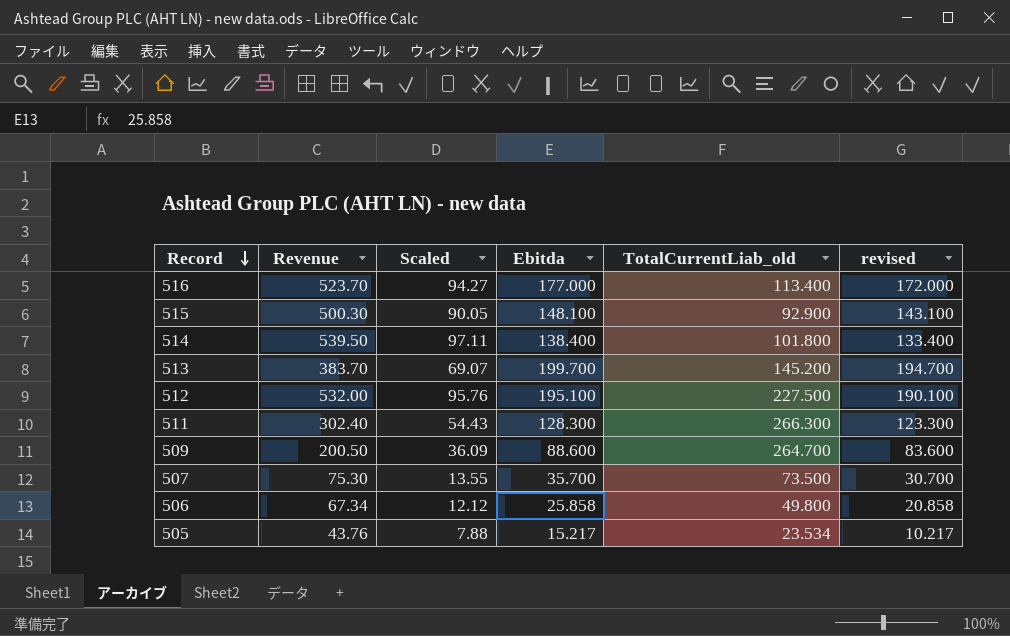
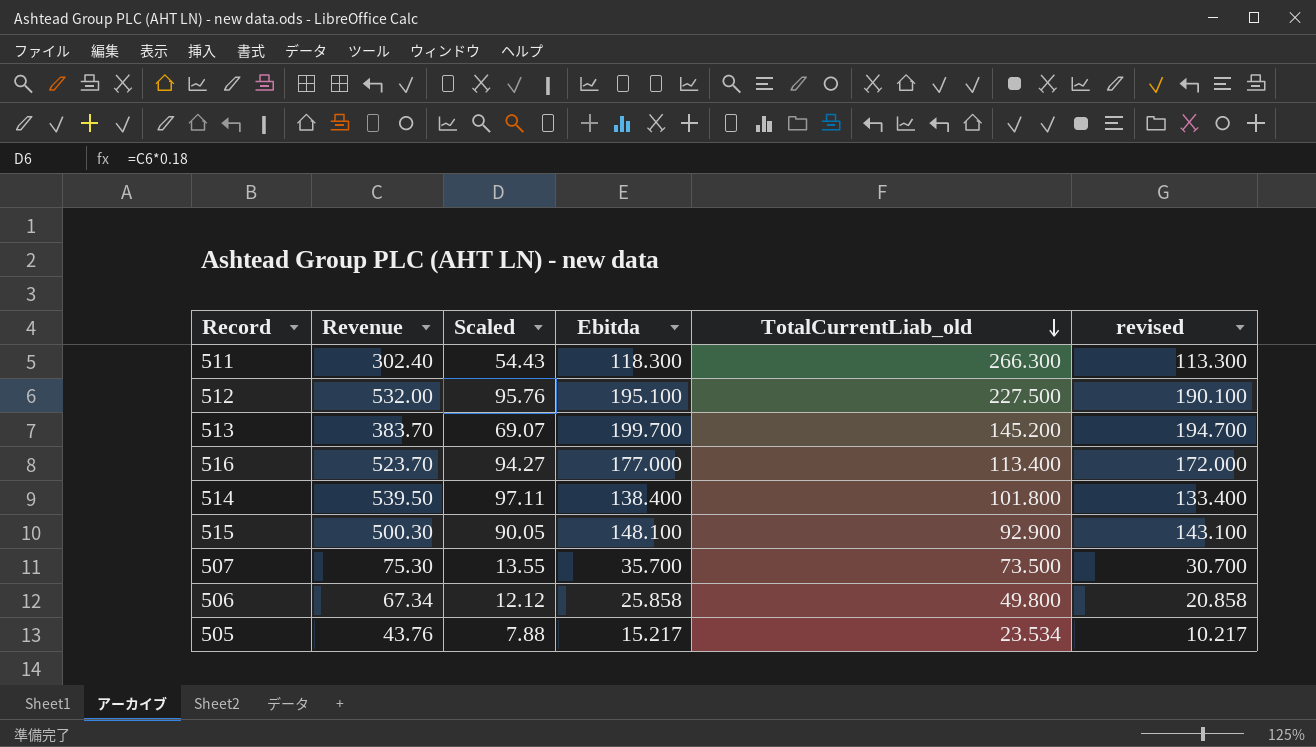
row order: Record descending -> TotalCurrentLiab_old descending
row 509: 200.50 | 36.09 | 88.600 | 264.700 | 83.600 -> none
511 | Ebitda: 128.300 -> 118.300
511 | revised: 123.300 -> 113.300

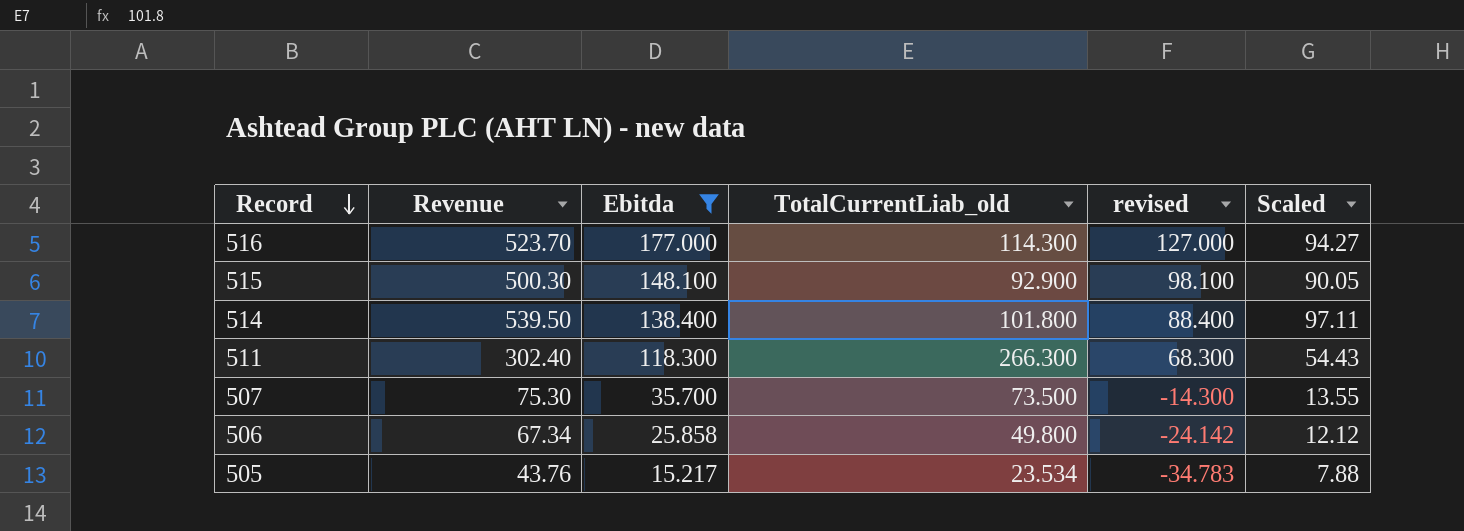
filter: none -> Ebitda <= 177.000
row order: TotalCurrentLiab_old descending -> Record descending
column revised | formula: [Ebitda] - 5 -> [Ebitda] - 50
column Scaled | position: 3 -> 6
516 | TotalCurrentLiab_old: 113.400 -> 114.300

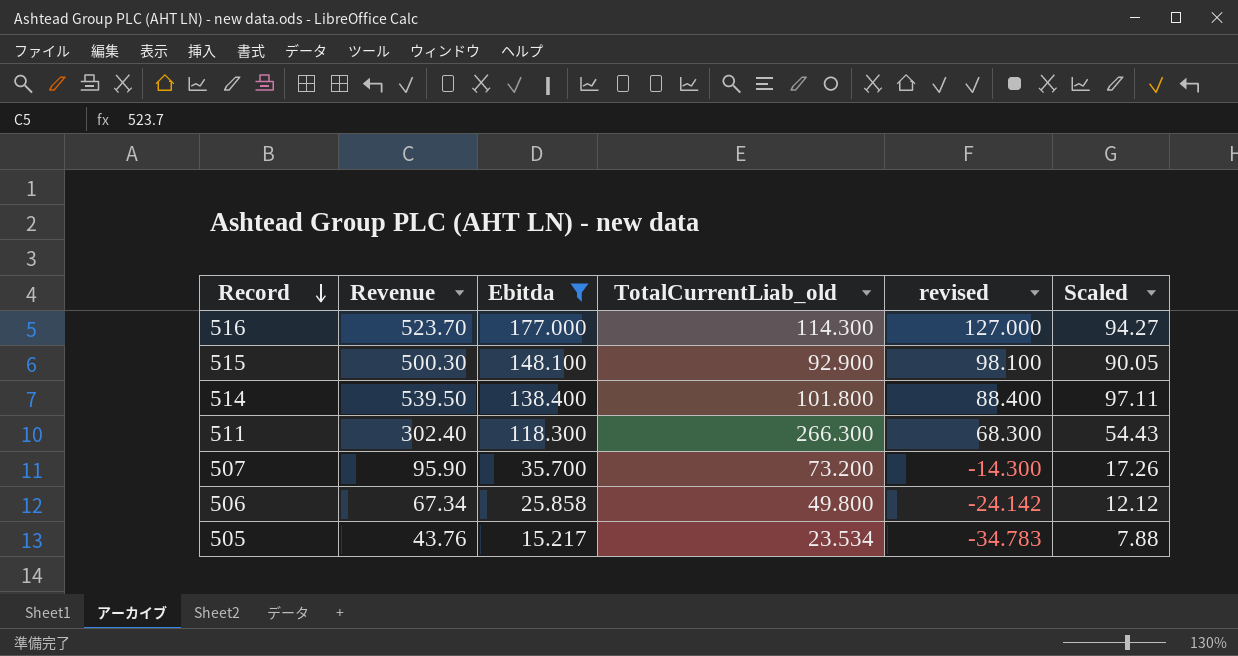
507 | Revenue: 75.30 -> 95.90
507 | TotalCurrentLiab_old: 73.500 -> 73.200
507 | Scaled: 13.55 -> 17.26

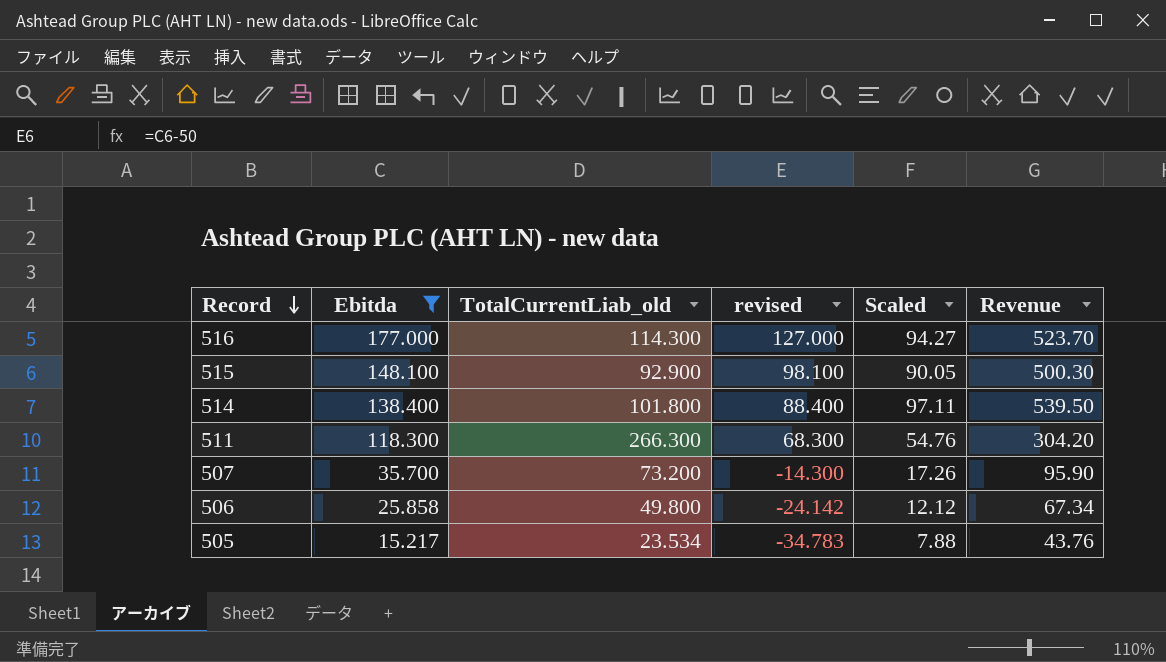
column Revenue | position: 2 -> 6
511 | Scaled: 54.43 -> 54.76
511 | Revenue: 302.40 -> 304.20

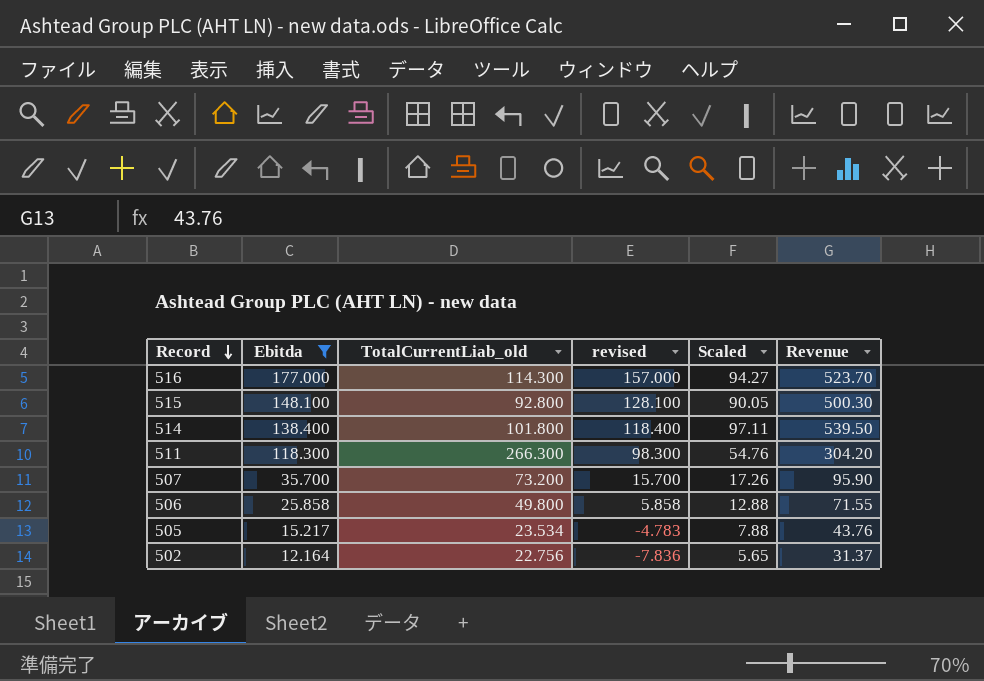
column revised | formula: [Ebitda] - 50 -> [Ebitda] - 20
515 | TotalCurrentLiab_old: 92.900 -> 92.800
506 | Scaled: 12.12 -> 12.88
506 | Revenue: 67.34 -> 71.55
row 502: none -> 12.164 | 22.756 | -7.836 | 5.65 | 31.37

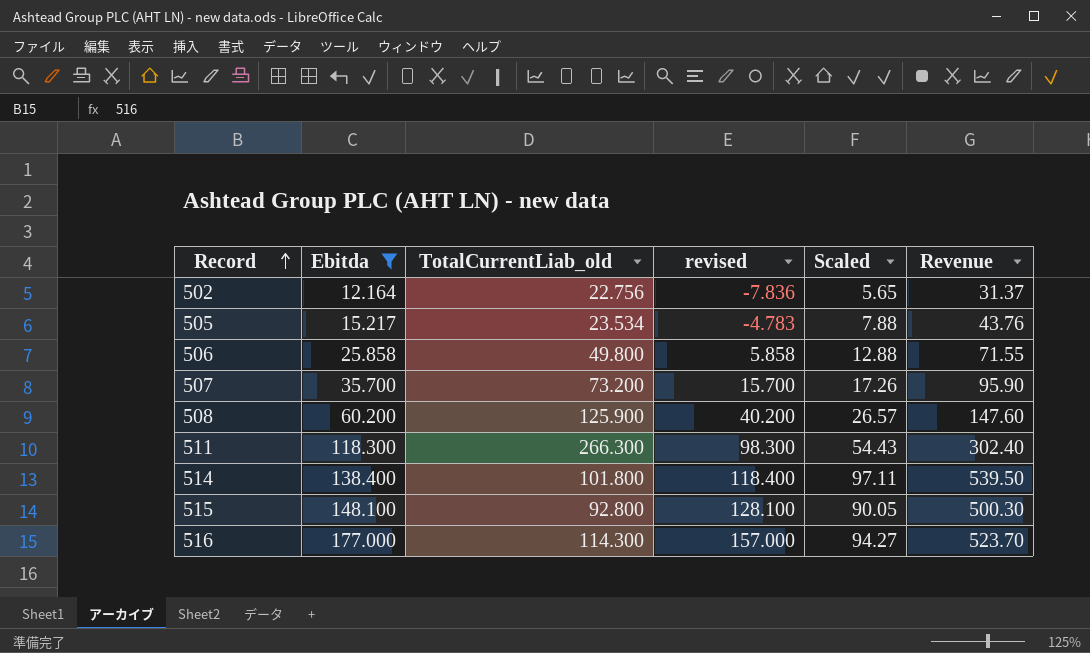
row order: Record descending -> Record ascending
row 508: none -> 60.200 | 125.900 | 40.200 | 26.57 | 147.60
511 | Scaled: 54.76 -> 54.43
511 | Revenue: 304.20 -> 302.40

